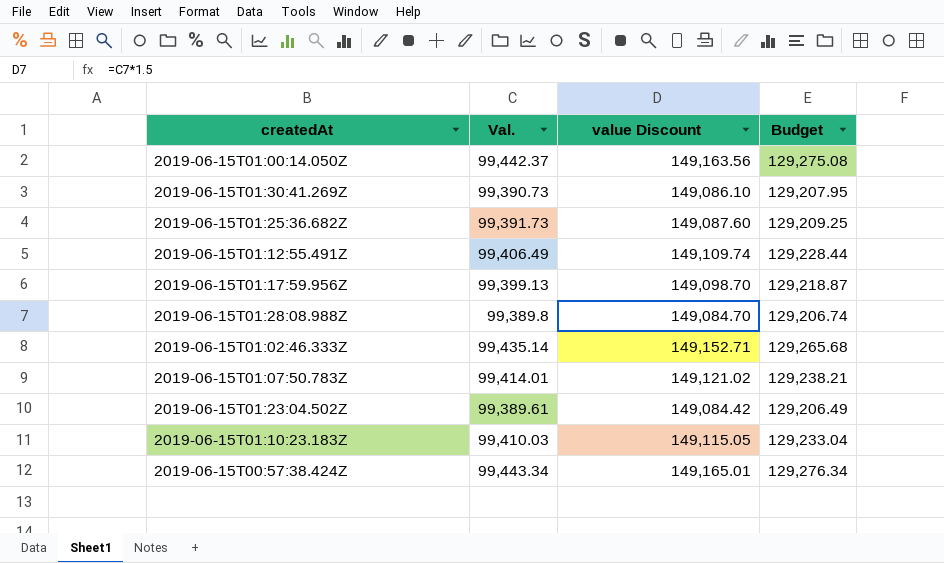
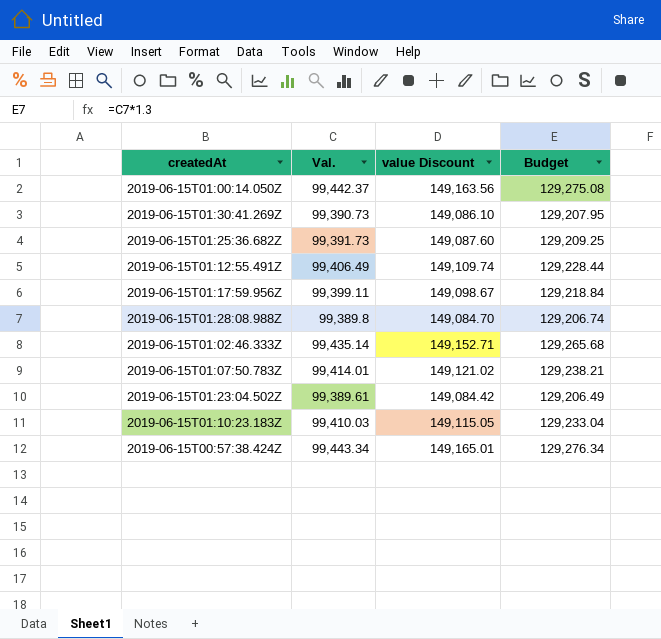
2019-06-15T01:17:59.956Z | Val.: 99,399.13 -> 99,399.11
2019-06-15T01:17:59.956Z | value Discount: 149,098.70 -> 149,098.67
2019-06-15T01:17:59.956Z | Budget: 129,218.87 -> 129,218.84

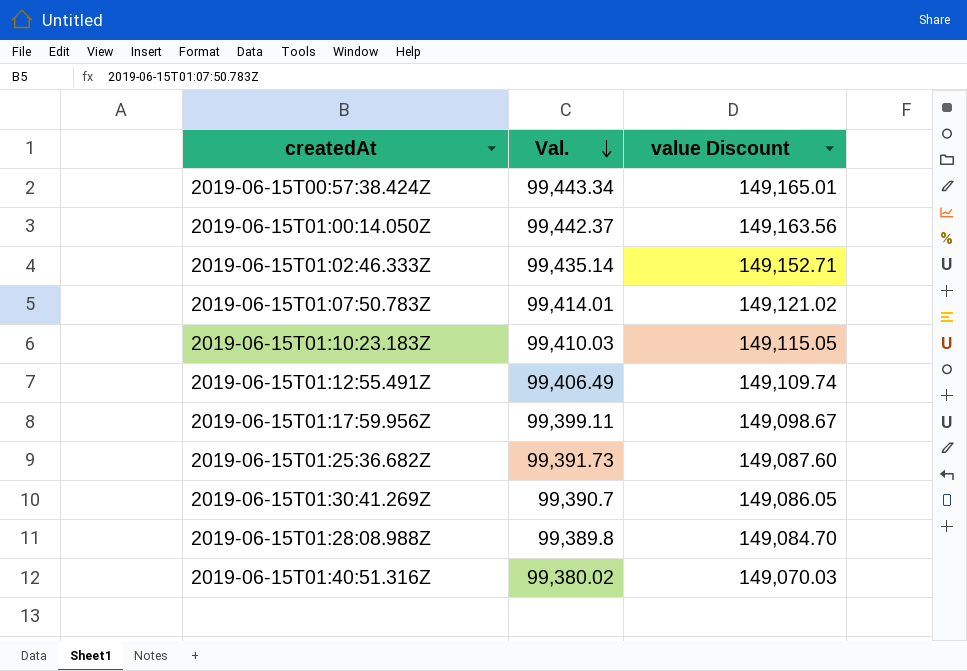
row order: none -> Val. descending
column Budget | formula: [Val.] * 1.3 -> none
row 2019-06-15T01:23:04.502Z: 99,389.61 | 149,084.42 | 129,206.49 -> none
2019-06-15T01:30:41.269Z | Val.: 99,390.73 -> 99,390.7
2019-06-15T01:30:41.269Z | value Discount: 149,086.10 -> 149,086.05
row 2019-06-15T01:40:51.316Z: none -> 99,380.02 | 149,070.03

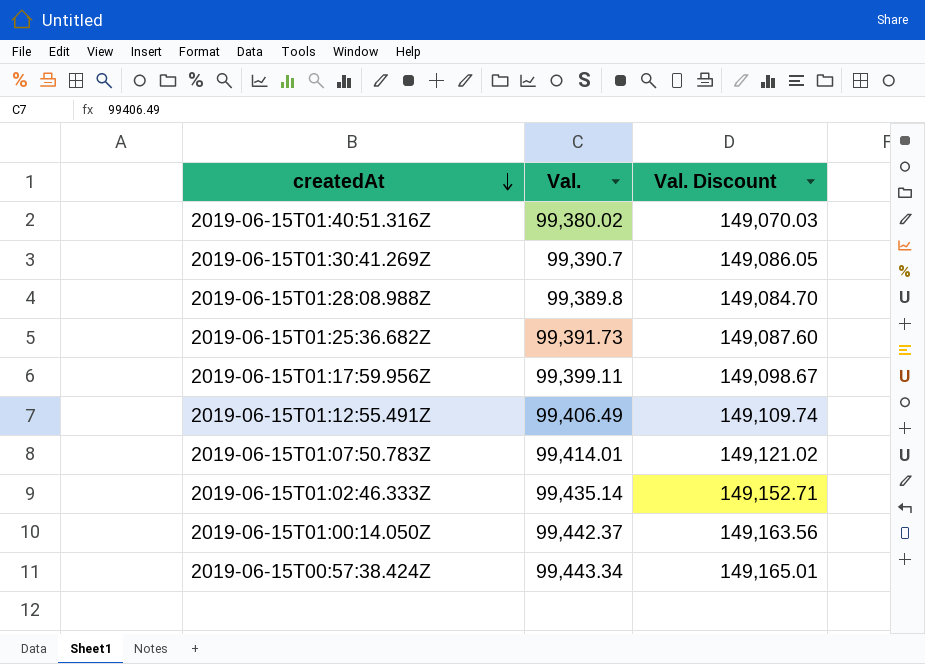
row order: Val. descending -> createdAt descending
column name: value Discount -> Val. Discount
row 2019-06-15T01:10:23.183Z: 99,410.03 | 149,115.05 -> none

